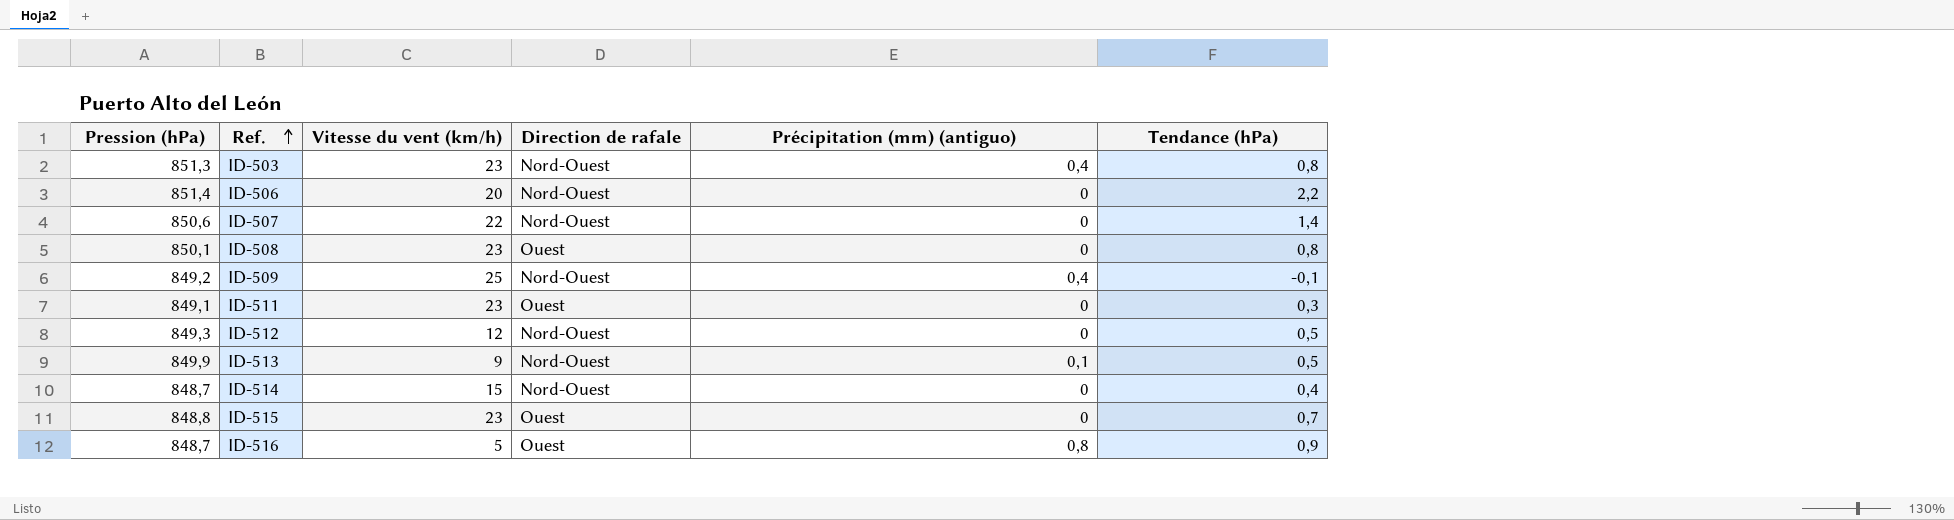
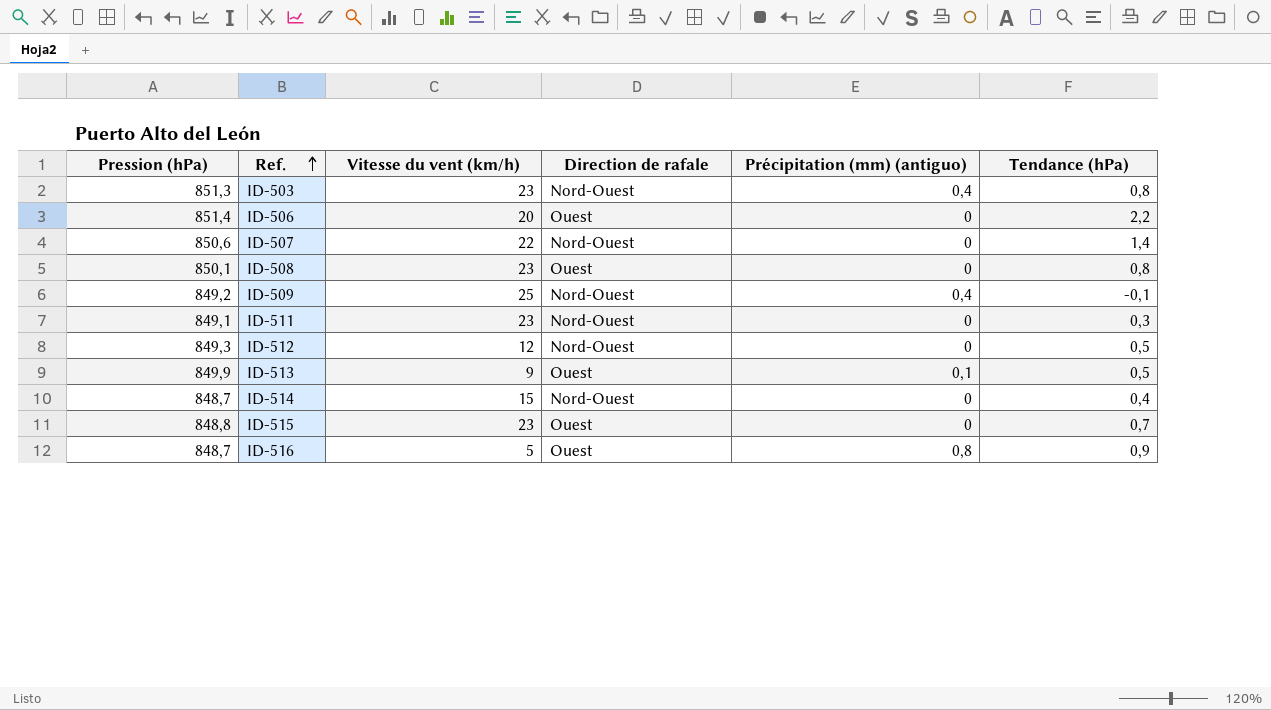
ID-506 | Direction de rafale: Nord-Ouest -> Ouest
ID-511 | Direction de rafale: Ouest -> Nord-Ouest
ID-513 | Direction de rafale: Nord-Ouest -> Ouest

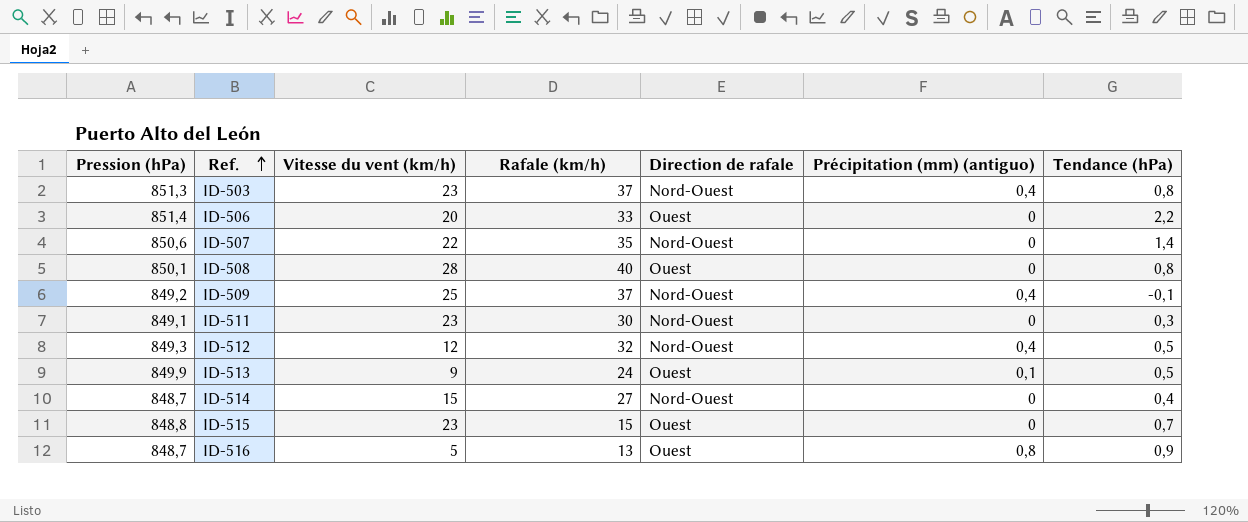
column Rafale (km/h) | position: none -> 4
ID-508 | Vitesse du vent (km/h): 23 -> 28
ID-512 | Précipitation (mm) (antiguo): 0 -> 0,4

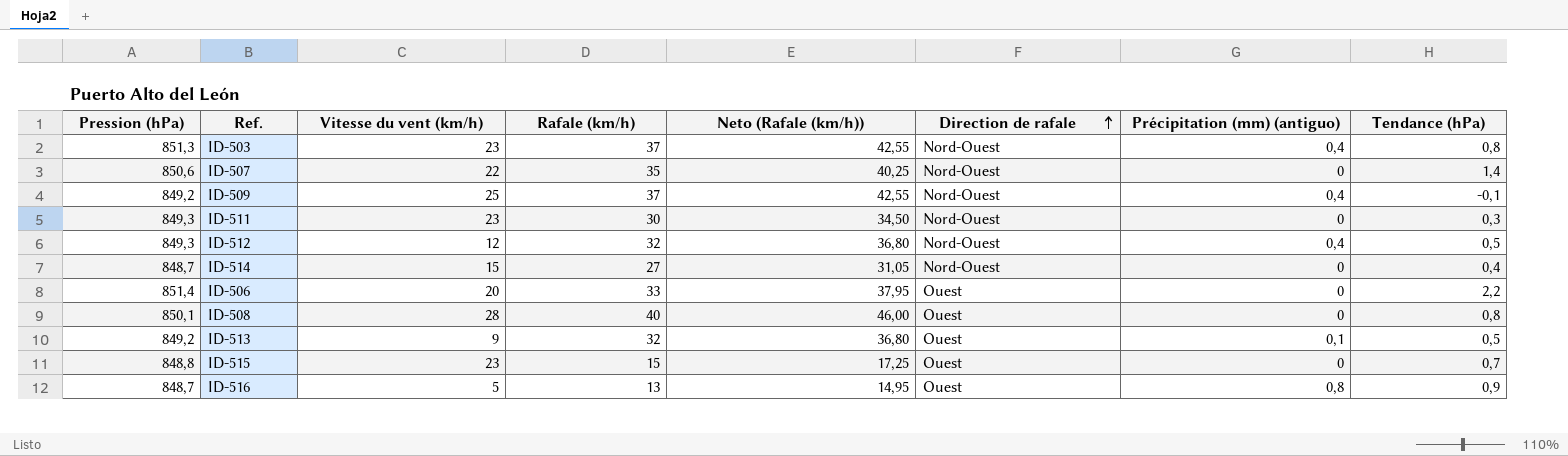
row order: Ref. ascending -> Direction de rafale ascending
column Neto (Rafale (km/h)) | formula: none -> [Rafale (km/h)] * 1,15
ID-511 | Pression (hPa): 849,1 -> 849,3
ID-513 | Pression (hPa): 849,9 -> 849,2
ID-513 | Rafale (km/h): 24 -> 32

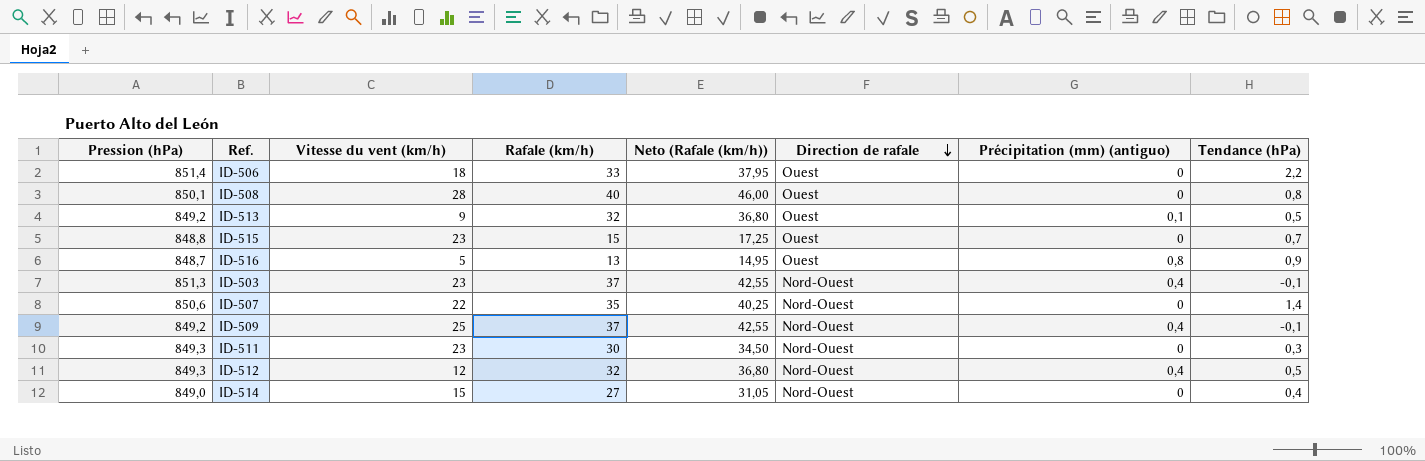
row order: Direction de rafale ascending -> Direction de rafale descending
ID-506 | Vitesse du vent (km/h): 20 -> 18
ID-503 | Tendance (hPa): 0,8 -> -0,1
ID-514 | Pression (hPa): 848,7 -> 849,0

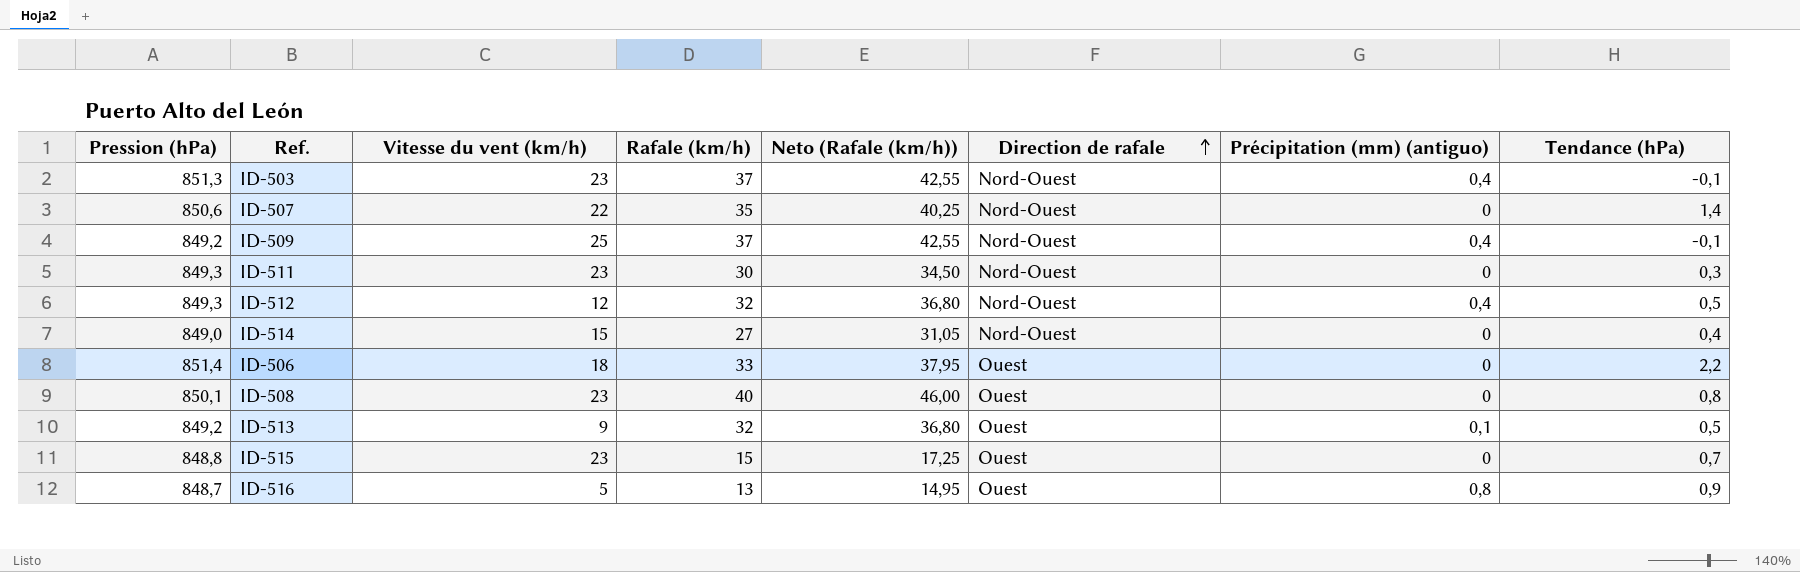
row order: Direction de rafale descending -> Direction de rafale ascending
ID-508 | Vitesse du vent (km/h): 28 -> 23

